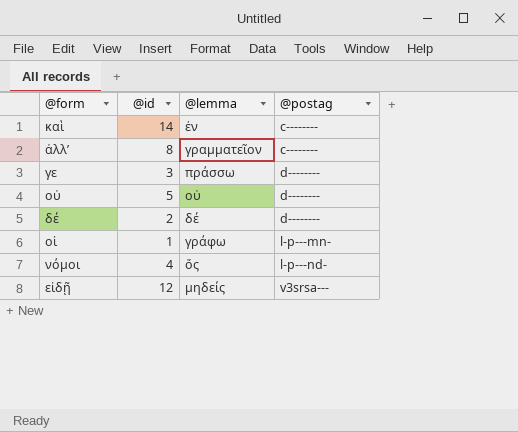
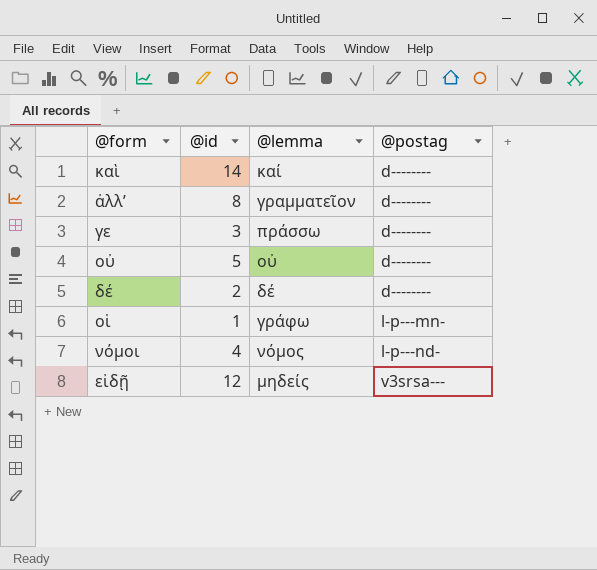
καὶ | @lemma: ἐν -> καί
καὶ | @postag: c-------- -> d--------
ἀλλ’ | @postag: c-------- -> d--------
νόμοι | @lemma: ὅς -> νόμος

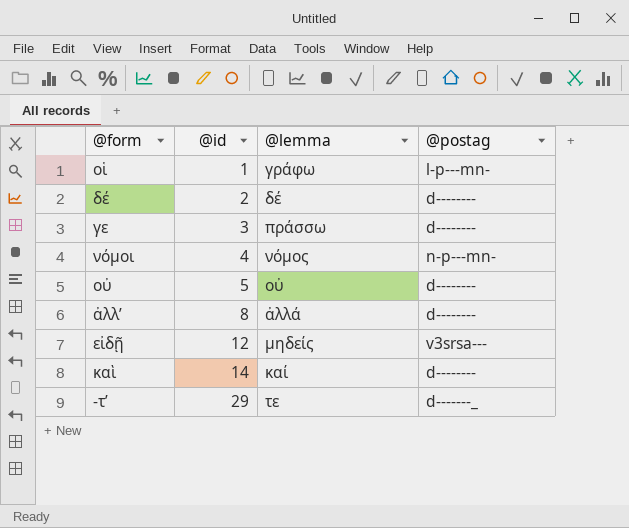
row order: @postag ascending -> @id ascending
νόμοι | @postag: l-p---nd- -> n-p---mn-
ἀλλ’ | @lemma: γραμματεῖον -> ἀλλά
row -τ’: none -> 29 | τε | d-------_

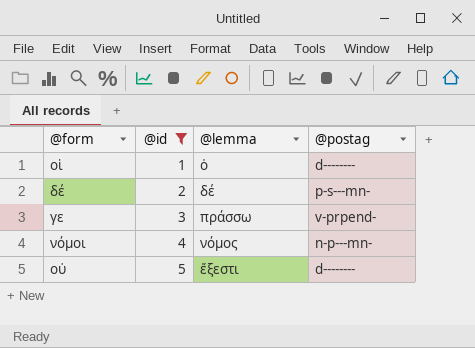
filter: none -> @id <= 5
οἱ | @lemma: γράφω -> ὁ
οἱ | @postag: l-p---mn- -> d--------
δέ | @postag: d-------- -> p-s---mn-
γε | @postag: d-------- -> v-prpend-
οὐ | @lemma: οὐ -> ἔξεστι

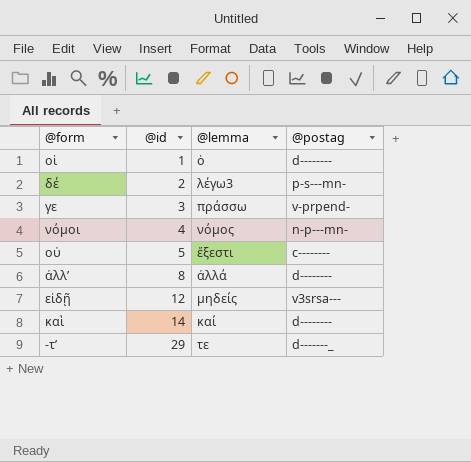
filter: @id <= 5 -> none
δέ | @lemma: δέ -> λέγω3
οὐ | @postag: d-------- -> c--------

